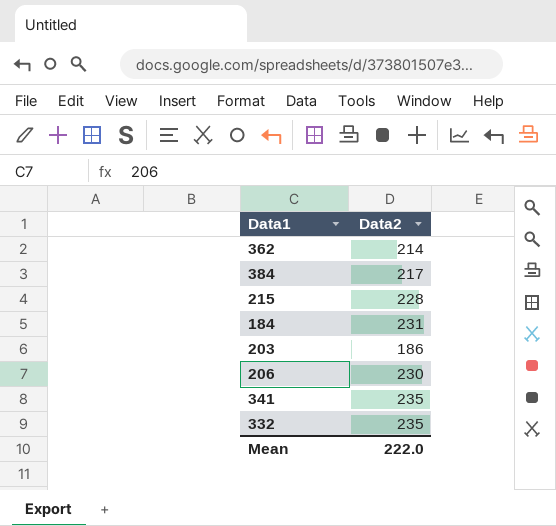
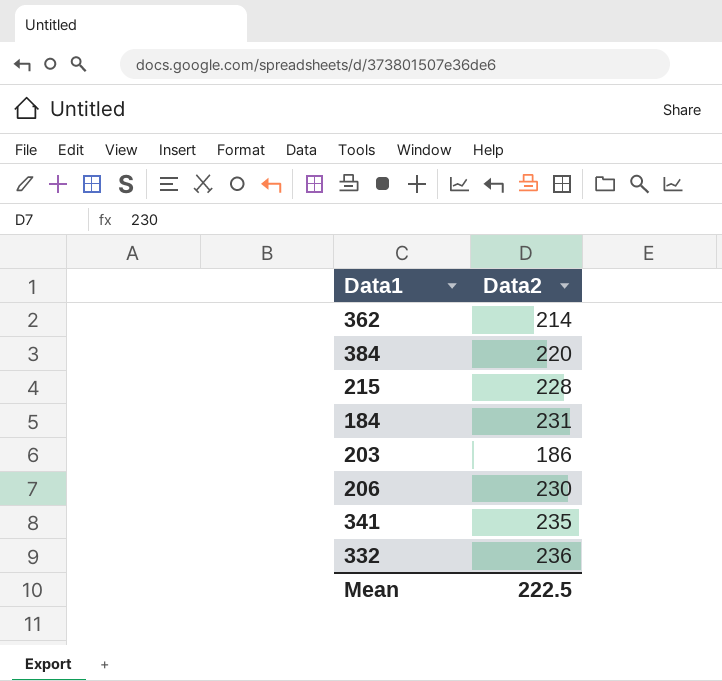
384 | Data2: 217 -> 220
332 | Data2: 235 -> 236
Mean | Data2: 222.0 -> 222.5

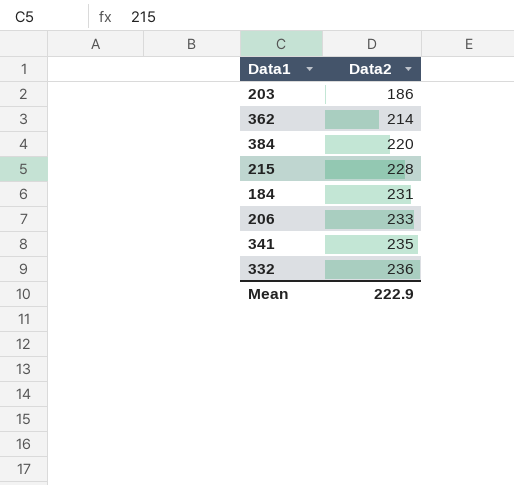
row order: none -> Data2 ascending
206 | Data2: 230 -> 233
Mean | Data2: 222.5 -> 222.9

